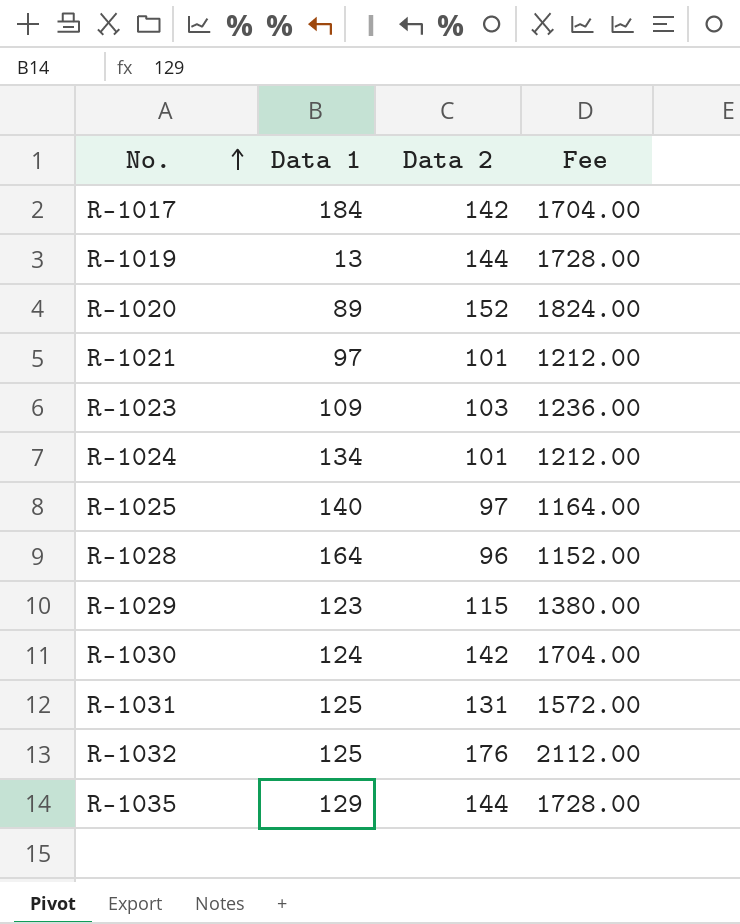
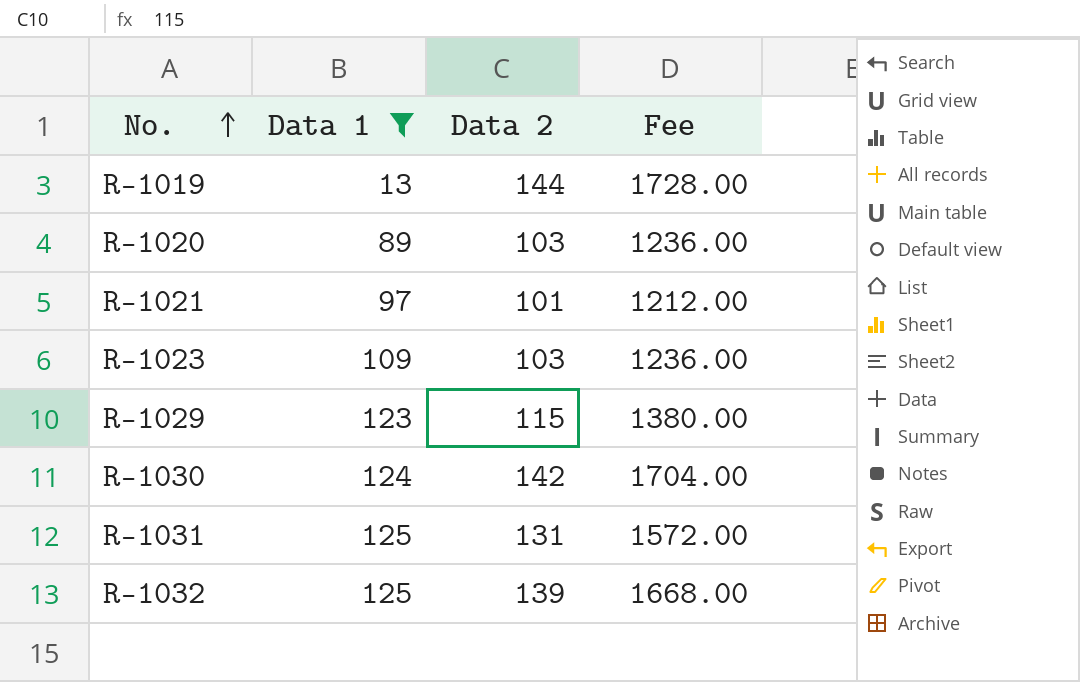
filter: none -> Data 1 <= 125
R-1020 | Data 2: 152 -> 103
R-1020 | Fee: 1824.00 -> 1236.00
R-1032 | Data 2: 176 -> 139
R-1032 | Fee: 2112.00 -> 1668.00

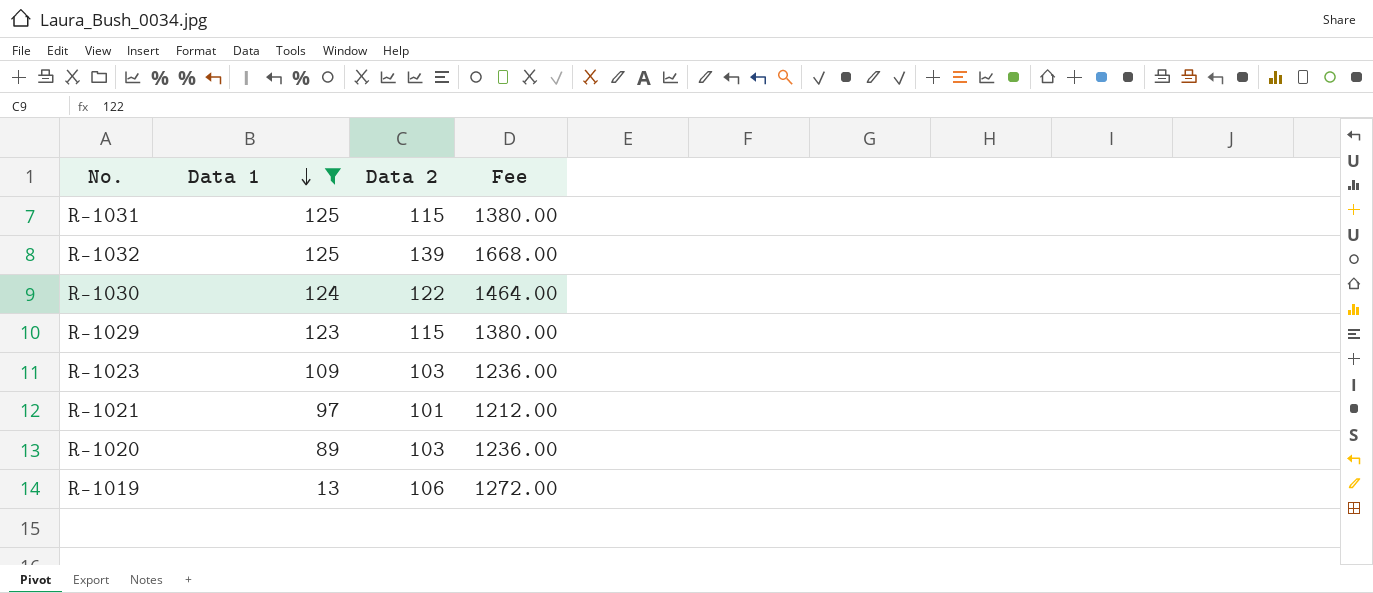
row order: No. ascending -> Data 1 descending
R-1031 | Data 2: 131 -> 115
R-1031 | Fee: 1572.00 -> 1380.00
R-1030 | Data 2: 142 -> 122
R-1030 | Fee: 1704.00 -> 1464.00
R-1019 | Data 2: 144 -> 106
R-1019 | Fee: 1728.00 -> 1272.00

